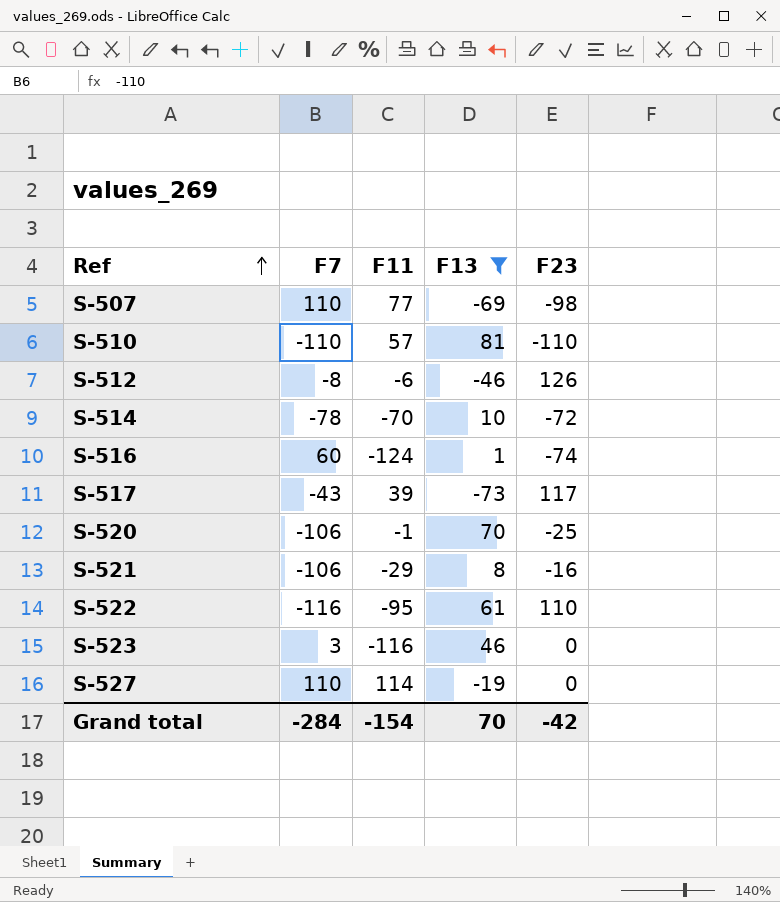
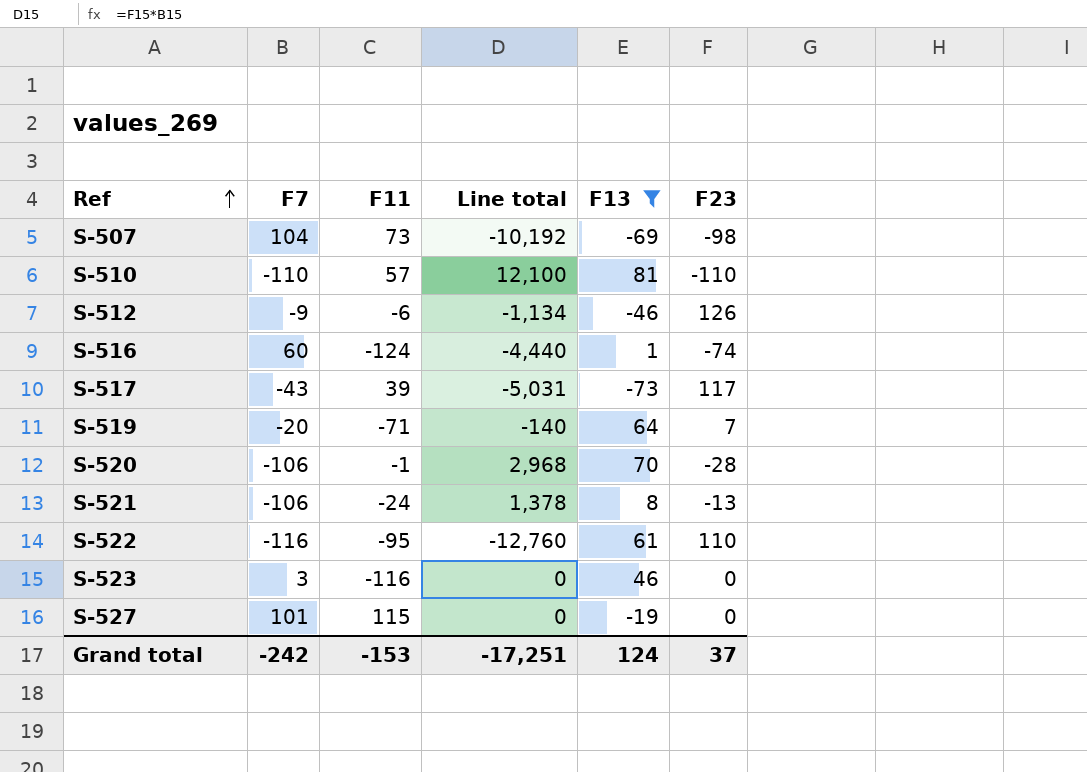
column Line total | formula: none -> [F7] * [F23]
row S-514: -78 | -70 | 10 | -72 -> none
S-507 | F7: 110 -> 104
S-507 | F11: 77 -> 73
S-512 | F7: -8 -> -9
row S-519: none -> -20 | -71 | -140 | 64 | 7
S-520 | F23: -25 -> -28
S-521 | F11: -29 -> -24
S-521 | F23: -16 -> -13
S-527 | F7: 110 -> 101
S-527 | F11: 114 -> 115
Grand total | F7: -284 -> -242
Grand total | F11: -154 -> -153
Grand total | F13: 70 -> 124
Grand total | F23: -42 -> 37

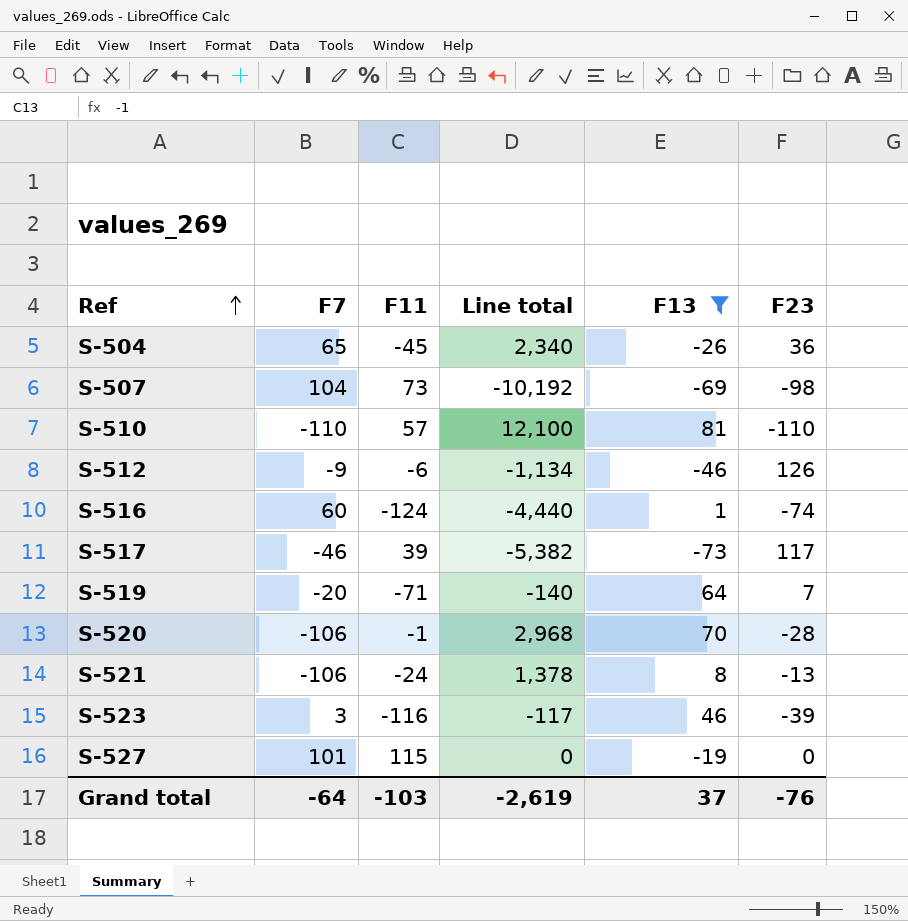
row S-522: -116 | -95 | -12,760 | 61 | 110 -> none
row S-504: none -> 65 | -45 | 2,340 | -26 | 36
S-517 | F7: -43 -> -46
S-517 | Line total: -5,031 -> -5,382
S-523 | Line total: 0 -> -117
S-523 | F23: 0 -> -39
Grand total | F7: -242 -> -64
Grand total | F11: -153 -> -103
Grand total | Line total: -17,251 -> -2,619
Grand total | F13: 124 -> 37
Grand total | F23: 37 -> -76

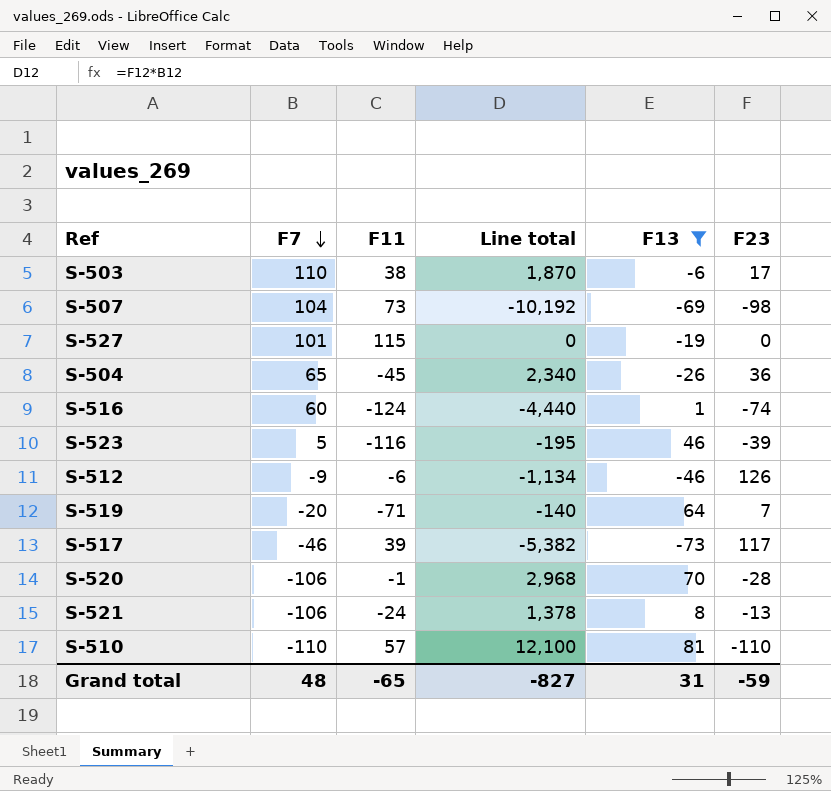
row order: Ref ascending -> F7 descending
row S-503: none -> 110 | 38 | 1,870 | -6 | 17
S-523 | F7: 3 -> 5
S-523 | Line total: -117 -> -195
Grand total | F7: -64 -> 48
Grand total | F11: -103 -> -65
Grand total | Line total: -2,619 -> -827
Grand total | F13: 37 -> 31
Grand total | F23: -76 -> -59

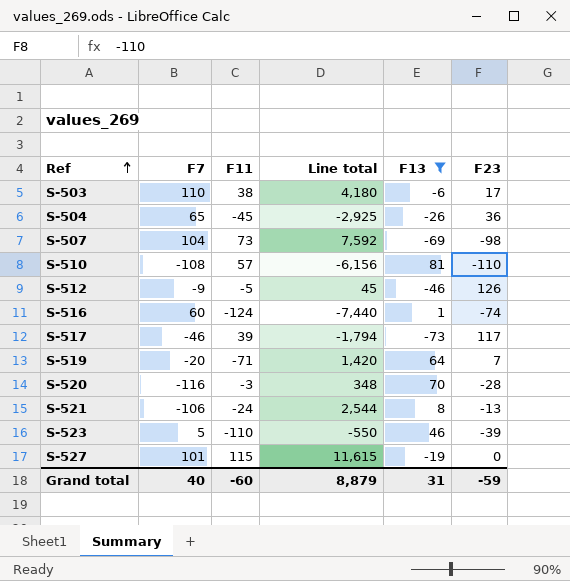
row order: F7 descending -> Ref ascending
column Line total | formula: [F7] * [F23] -> [F7] * [F11]
S-510 | F7: -110 -> -108
S-512 | F11: -6 -> -5
S-520 | F7: -106 -> -116
S-520 | F11: -1 -> -3
S-523 | F11: -116 -> -110
Grand total | F7: 48 -> 40
Grand total | F11: -65 -> -60
Grand total | Line total: -827 -> 8,879

